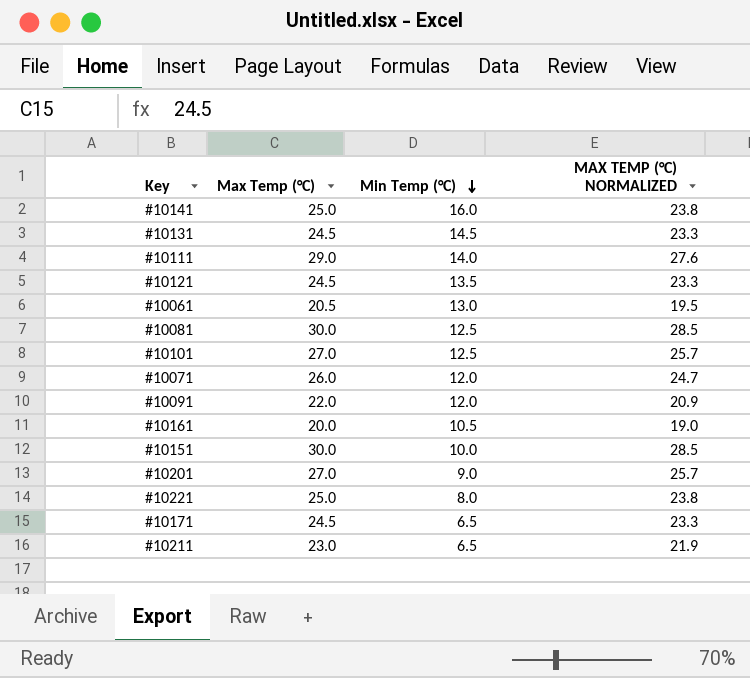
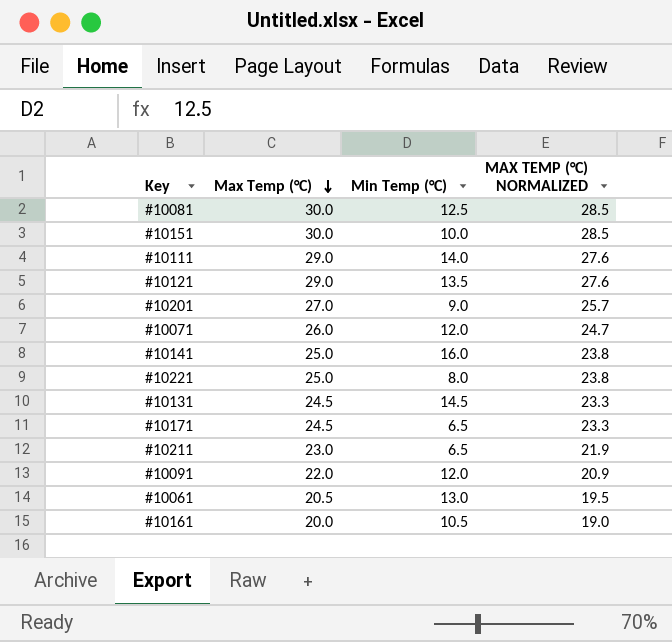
row order: Min Temp (°C) descending -> Max Temp (°C) descending
row #10101: 27.0 | 12.5 | 25.7 -> none
#10121 | Max Temp (°C): 24.5 -> 29.0
#10121 | MAX TEMP (°C) NORMALIZED: 23.3 -> 27.6

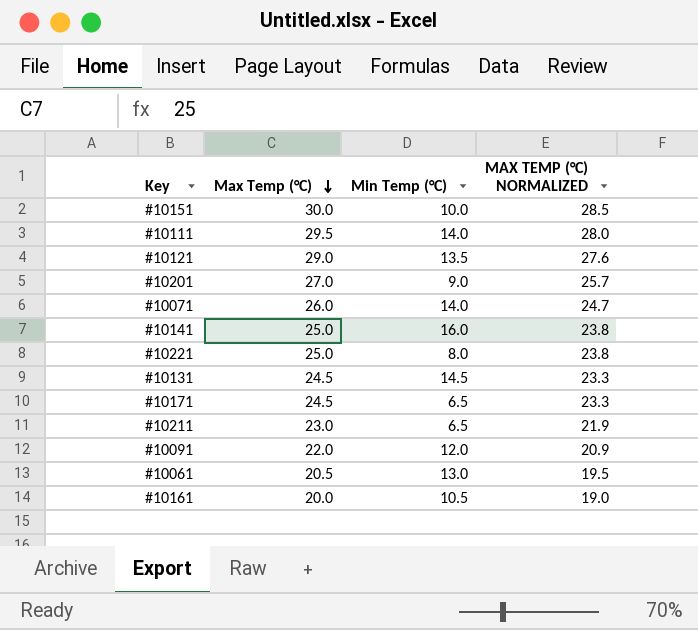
row #10081: 30.0 | 12.5 | 28.5 -> none
#10111 | Max Temp (°C): 29.0 -> 29.5
#10111 | MAX TEMP (°C) NORMALIZED: 27.6 -> 28.0
#10071 | Min Temp (°C): 12.0 -> 14.0

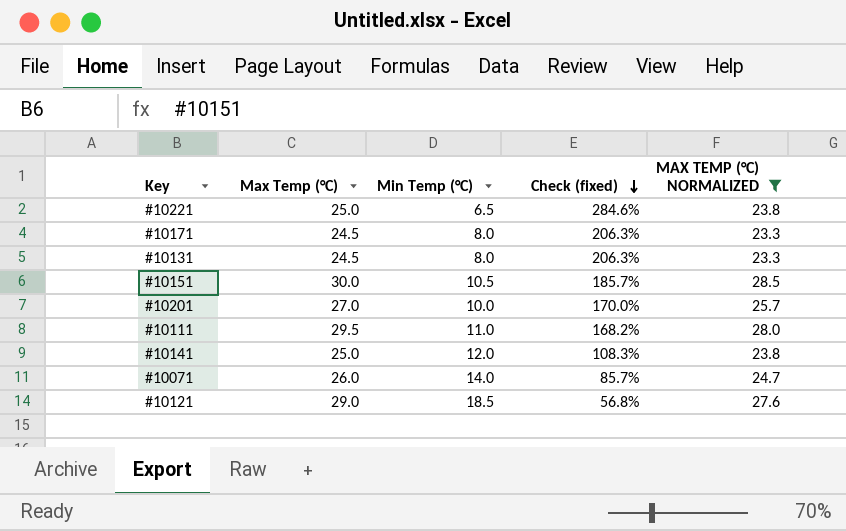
filter: none -> MAX TEMP (°C) NORMALIZED >= 23.3
row order: Max Temp (°C) descending -> Check (fixed) descending
column Check (fixed) | formula: none -> ([Max Temp (°C)] - [Min Temp (°C)]) / [Min Temp (°C)]
#10221 | Min Temp (°C): 8.0 -> 6.5
#10171 | Min Temp (°C): 6.5 -> 8.0
#10131 | Min Temp (°C): 14.5 -> 8.0
#10151 | Min Temp (°C): 10.0 -> 10.5
#10201 | Min Temp (°C): 9.0 -> 10.0
#10111 | Min Temp (°C): 14.0 -> 11.0
#10141 | Min Temp (°C): 16.0 -> 12.0
#10121 | Min Temp (°C): 13.5 -> 18.5

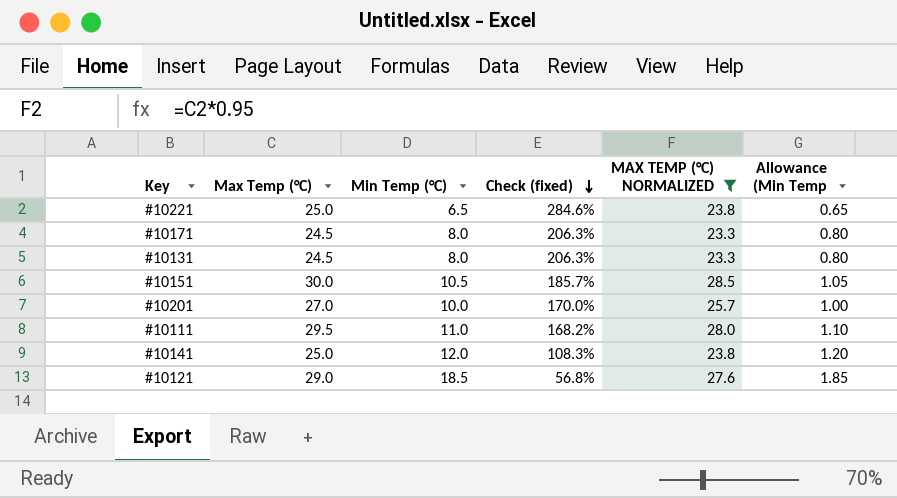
column Allowance (Min Temp | formula: none -> [Min Temp (°C)] * 0.1
row #10071: 26.0 | 14.0 | 85.7% | 24.7 -> none

